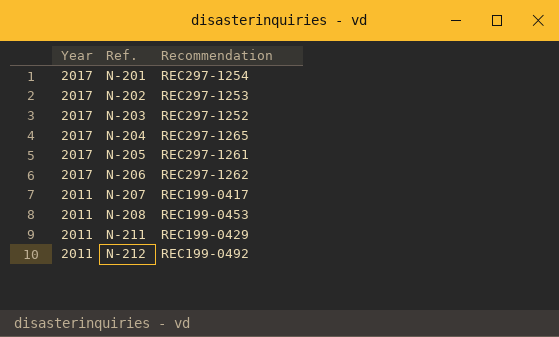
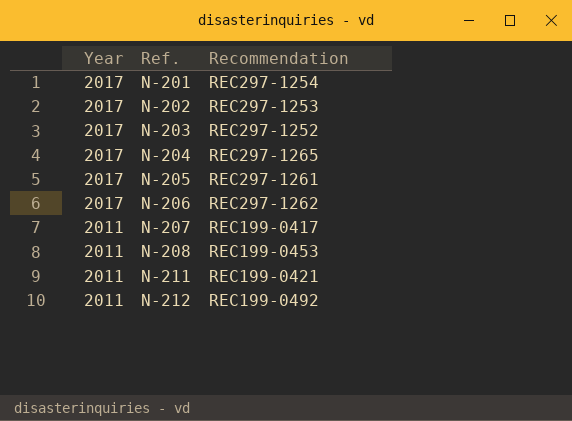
N-211 | Recommendation: REC199-0429 -> REC199-0421

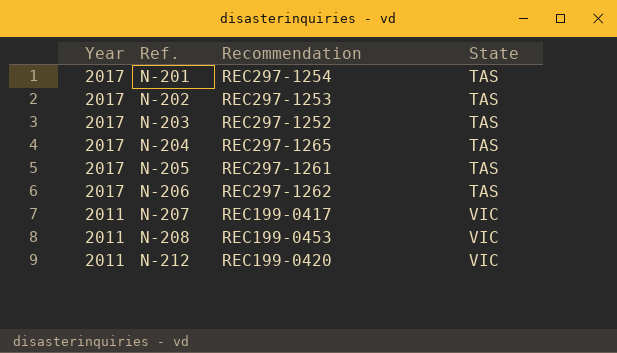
column State | position: none -> 4
row N-211: 2011 | REC199-0421 -> none
N-212 | Recommendation: REC199-0492 -> REC199-0420

